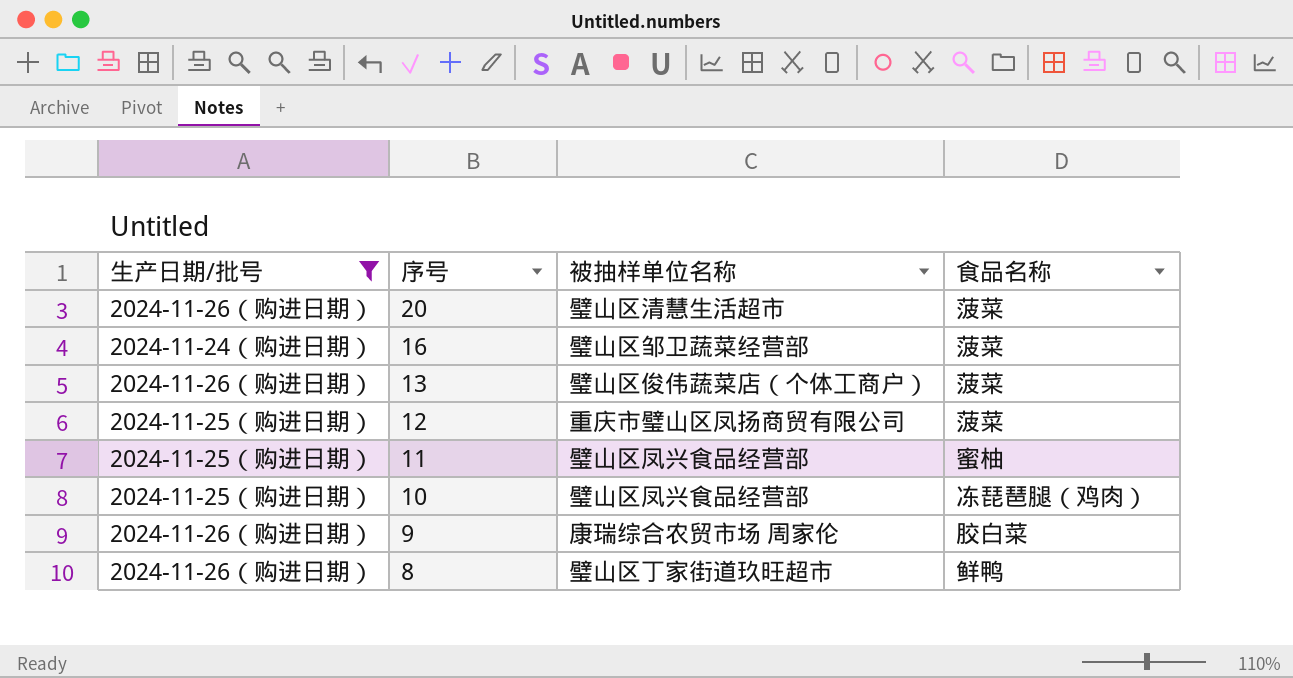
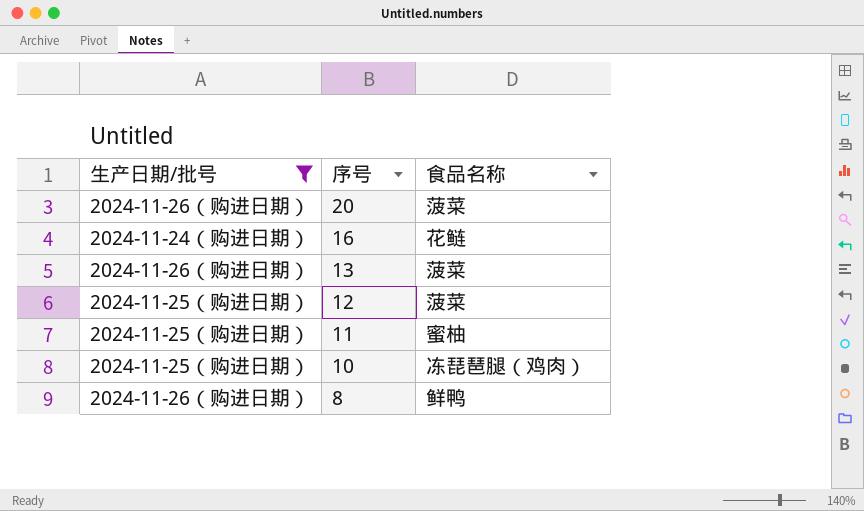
column 被抽样单位名称 | position: 3 -> none
row 9: 2024-11-26（购进日期） | 康瑞综合农贸市场 周家伦 | 胶白菜 -> none
16 | 食品名称: 菠菜 -> 花鲢

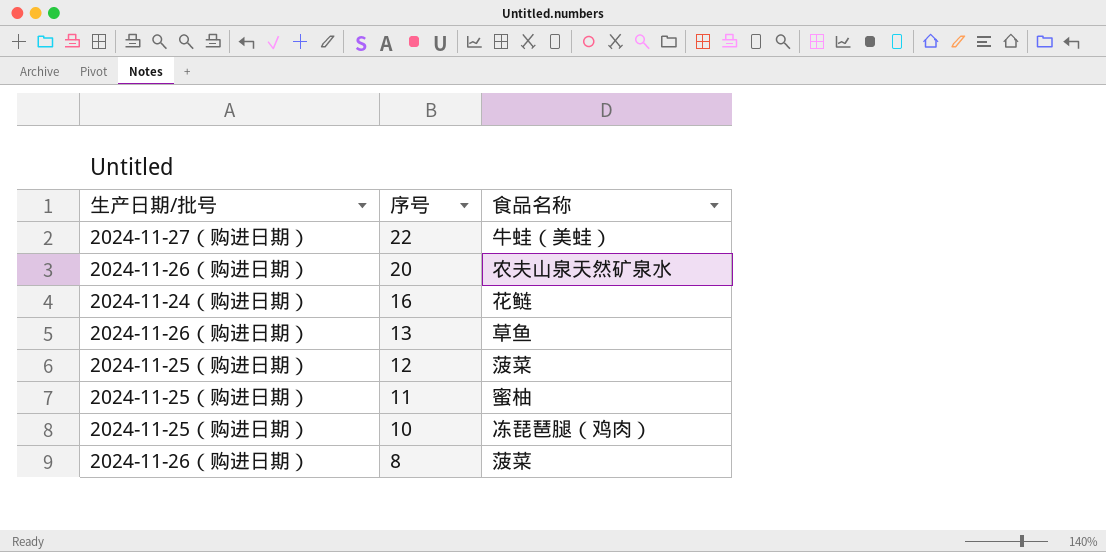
filter: 生产日期/批号 != 2024-11-27（购进日期） -> none
20 | 食品名称: 菠菜 -> 农夫山泉天然矿泉水
13 | 食品名称: 菠菜 -> 草鱼
8 | 食品名称: 鲜鸭 -> 菠菜

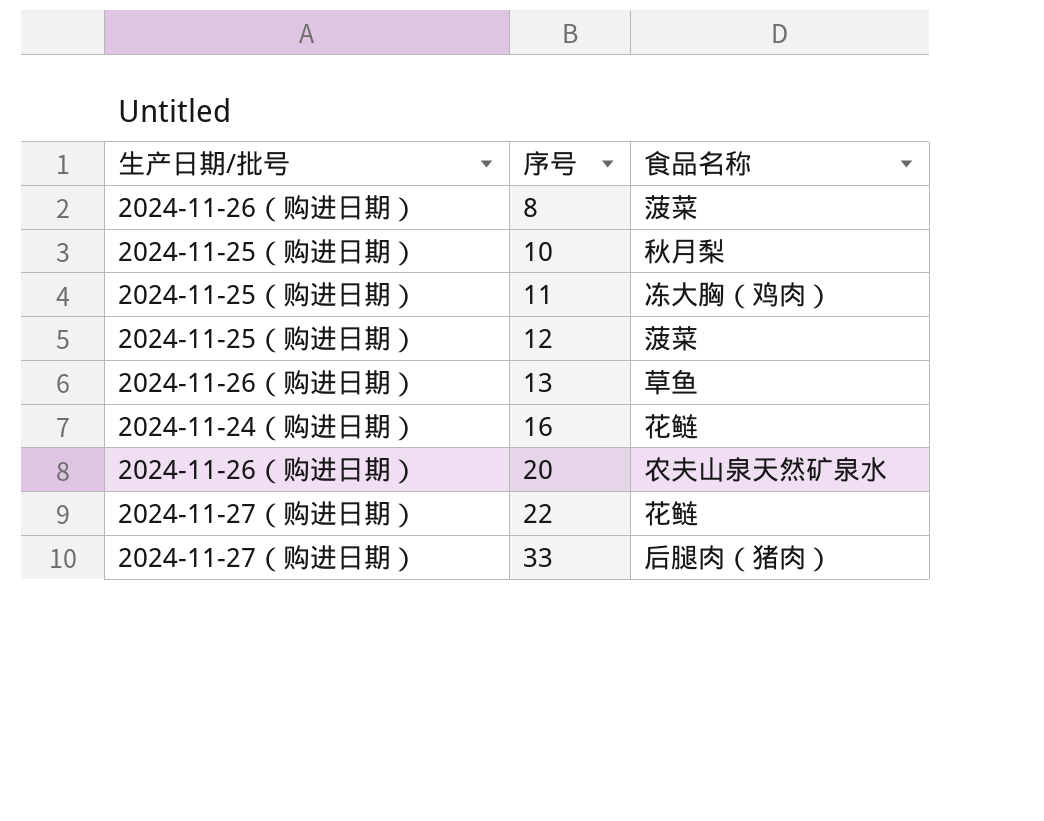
row order: 序号 descending -> 序号 ascending
10 | 食品名称: 冻琵琶腿（鸡肉） -> 秋月梨
11 | 食品名称: 蜜柚 -> 冻大胸（鸡肉）
22 | 食品名称: 牛蛙（美蛙） -> 花鲢
row 33: none -> 2024-11-27（购进日期） | 后腿肉（猪肉）

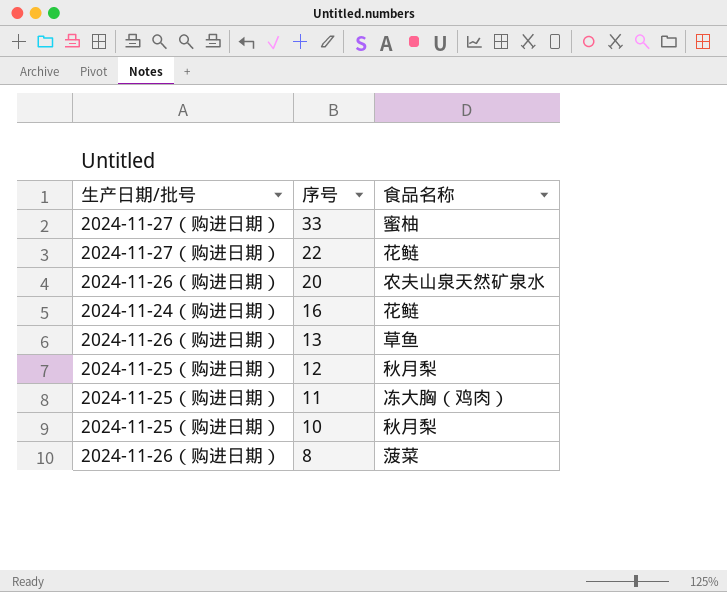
row order: 序号 ascending -> 序号 descending
33 | 食品名称: 后腿肉（猪肉） -> 蜜柚
12 | 食品名称: 菠菜 -> 秋月梨

